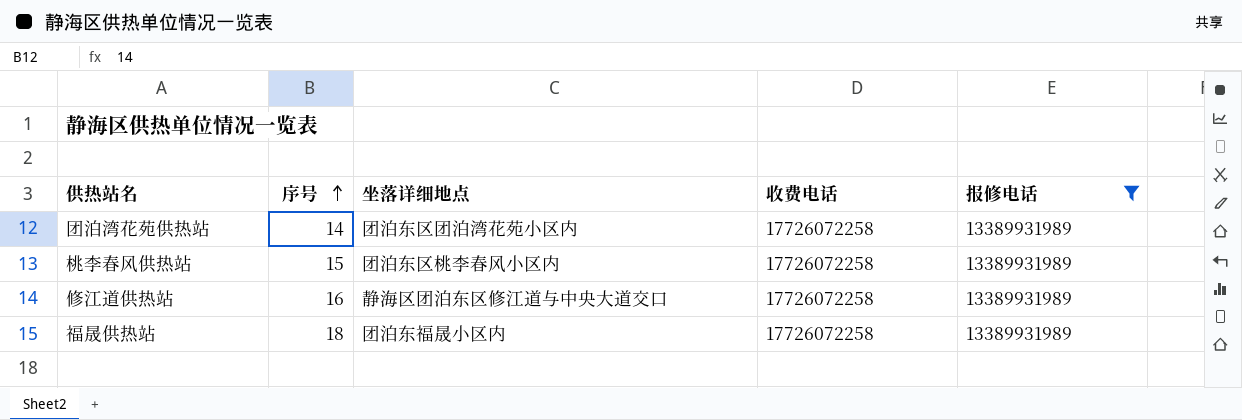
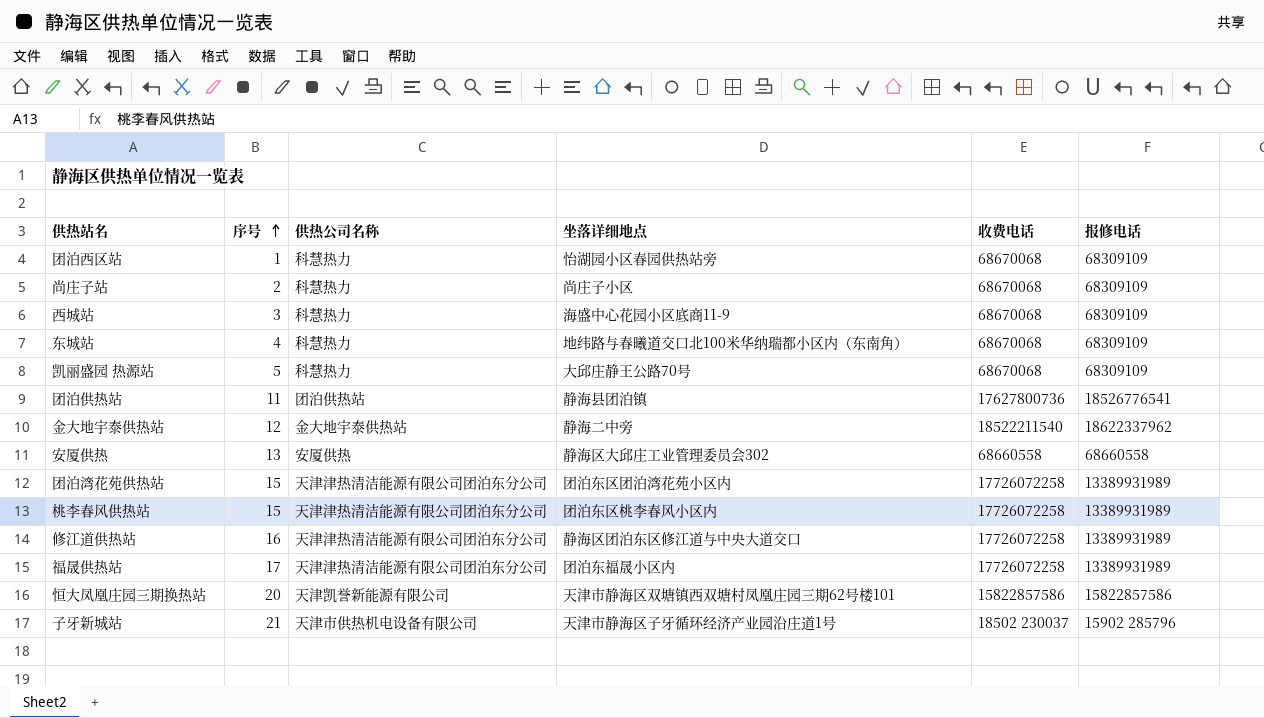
filter: 报修电话 = 13389931989 -> none
column 供热公司名称 | position: none -> 3
团泊湾花苑供热站 | 序号: 14 -> 15
福晟供热站 | 序号: 18 -> 17

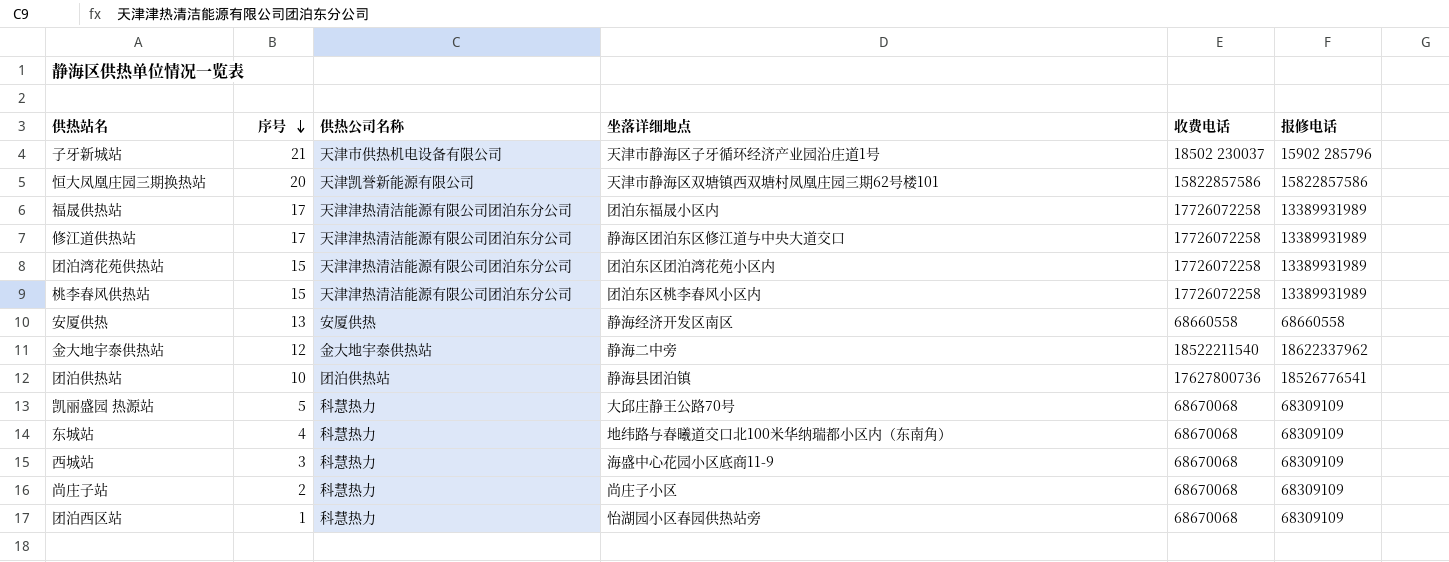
row order: 序号 ascending -> 序号 descending
修江道供热站 | 序号: 16 -> 17
安厦供热 | 坐落详细地点: 静海区大邱庄工业管理委员会302 -> 静海经济开发区南区
团泊供热站 | 序号: 11 -> 10

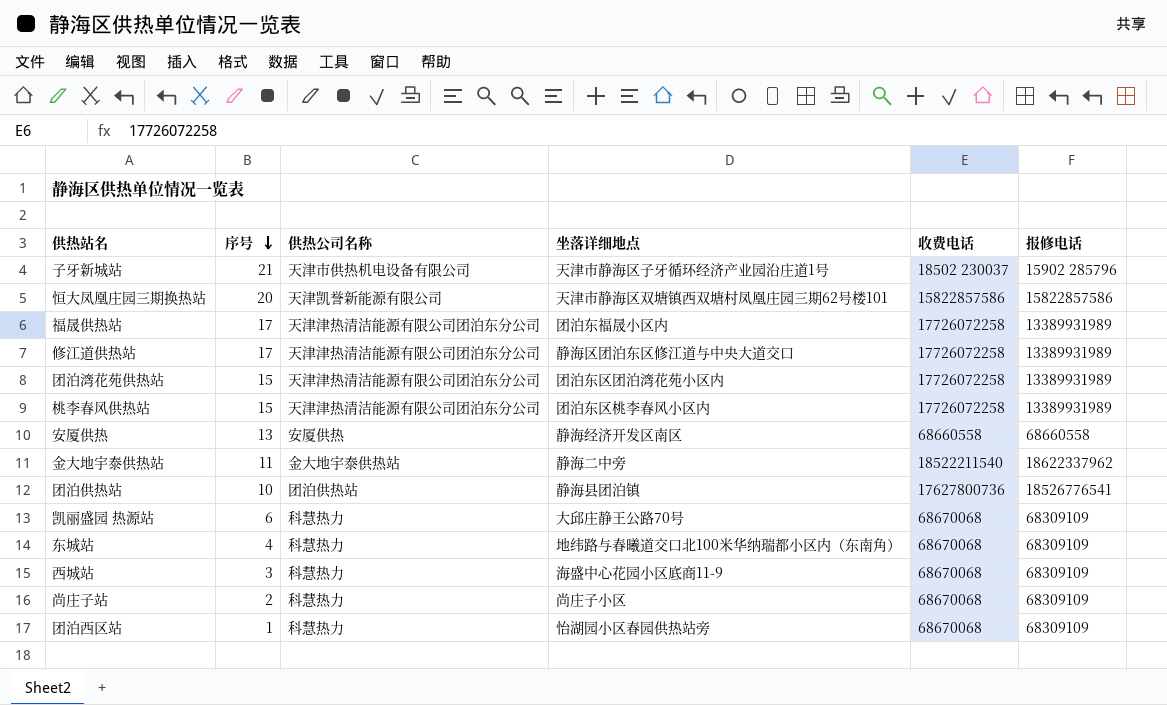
金大地宇泰供热站 | 序号: 12 -> 11
凯丽盛园 热源站 | 序号: 5 -> 6

